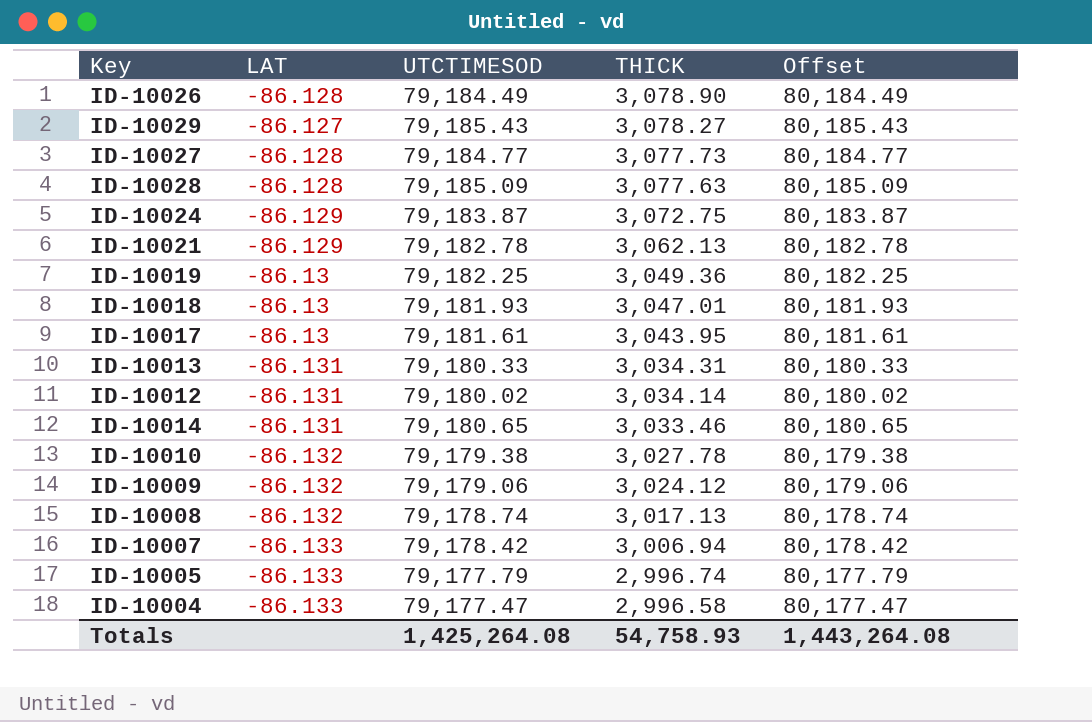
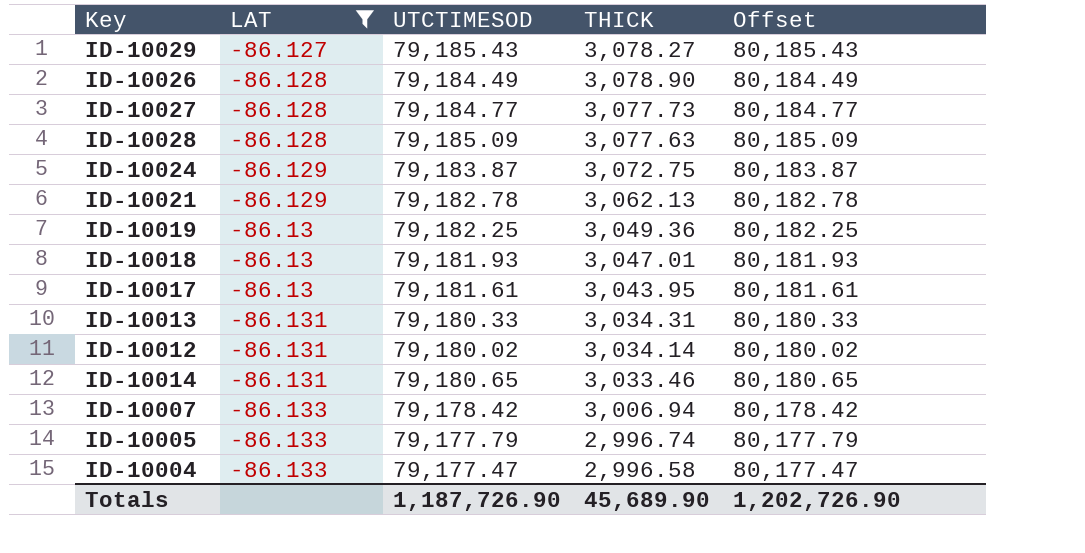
filter: none -> LAT != -86.132
row order: THICK descending -> LAT descending
Totals | UTCTIMESOD: 1,425,264.08 -> 1,187,726.90
Totals | THICK: 54,758.93 -> 45,689.90
Totals | Offset: 1,443,264.08 -> 1,202,726.90

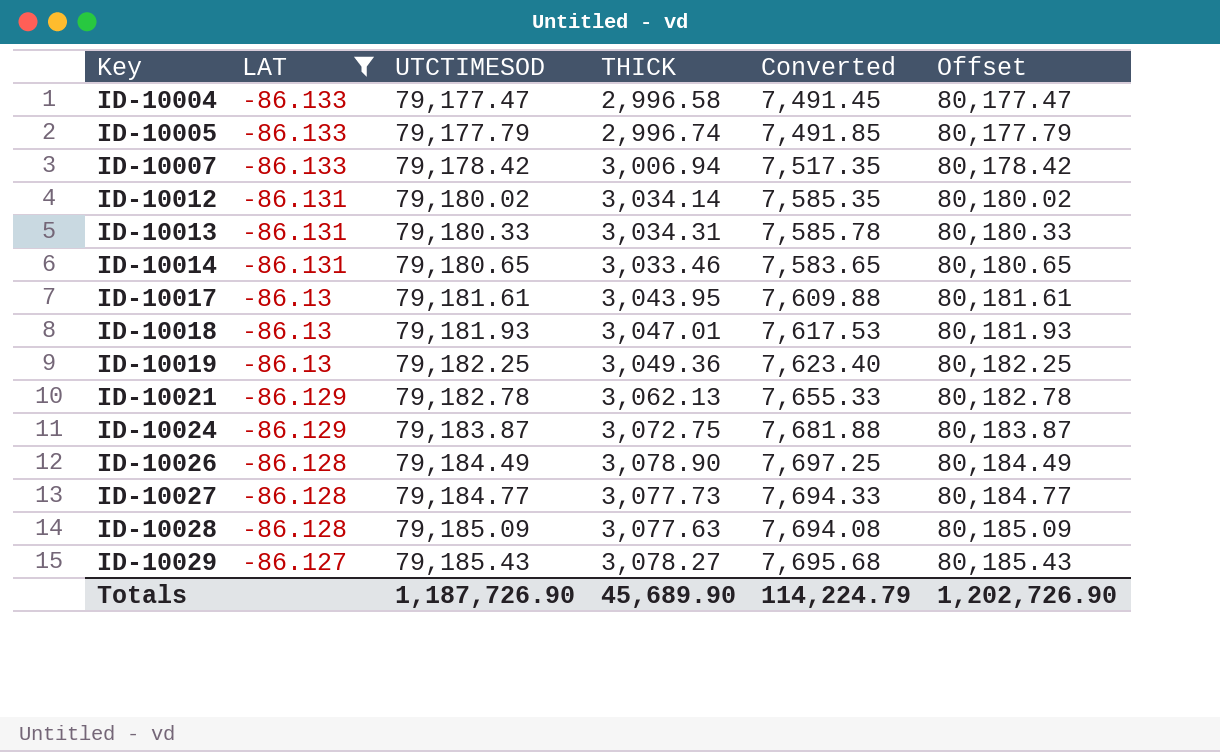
row order: LAT descending -> Key ascending
column Converted | formula: none -> [THICK] * 2.5

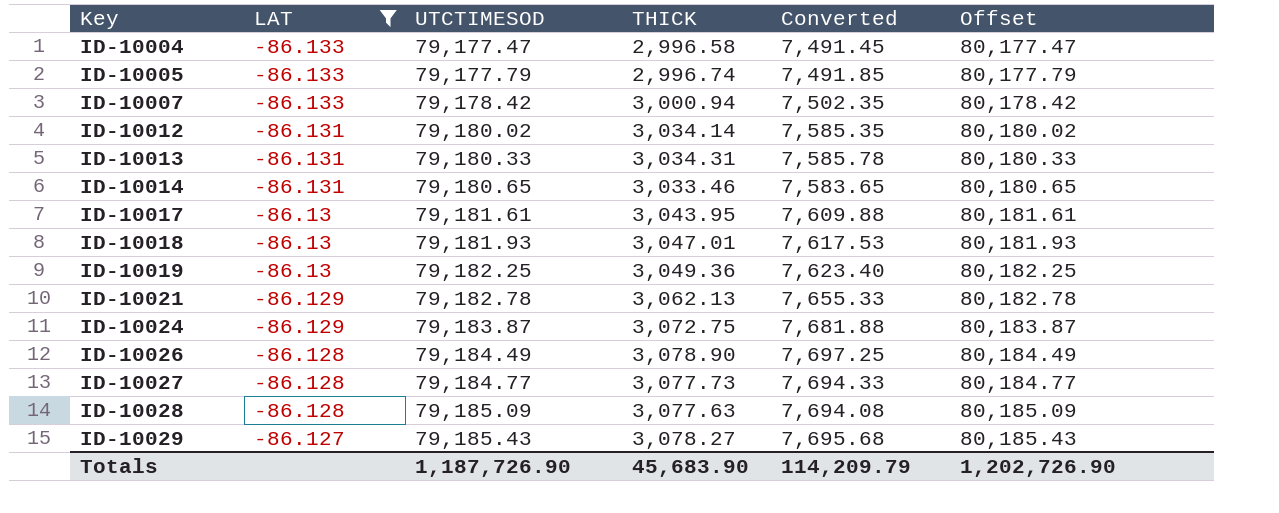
ID-10007 | THICK: 3,006.94 -> 3,000.94
ID-10007 | Converted: 7,517.35 -> 7,502.35
Totals | THICK: 45,689.90 -> 45,683.90
Totals | Converted: 114,224.79 -> 114,209.79

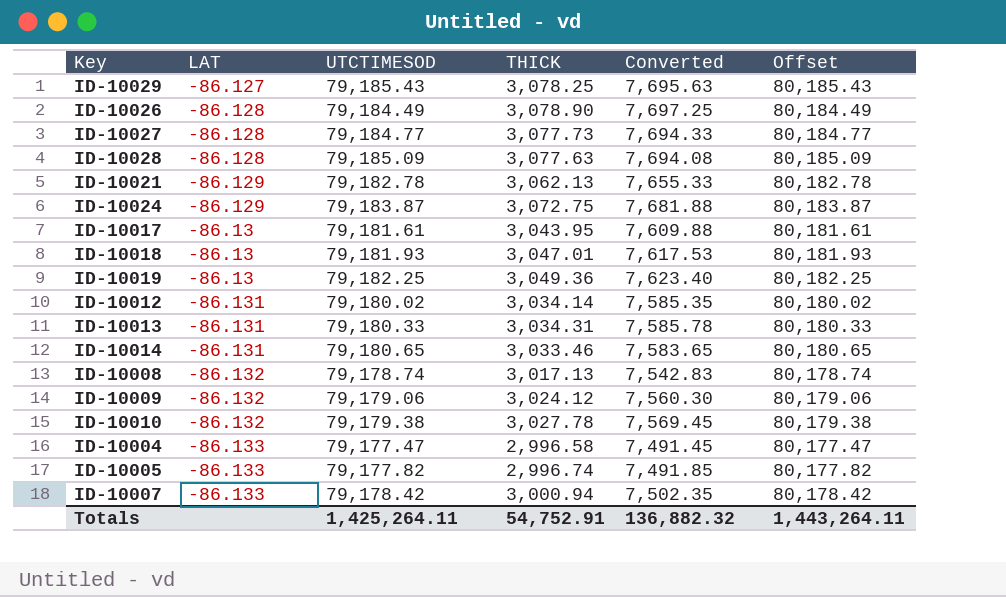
filter: LAT != -86.132 -> none
row order: Key ascending -> LAT descending
ID-10029 | THICK: 3,078.27 -> 3,078.25
ID-10029 | Converted: 7,695.68 -> 7,695.63
ID-10005 | UTCTIMESOD: 79,177.79 -> 79,177.82
ID-10005 | Offset: 80,177.79 -> 80,177.82
Totals | UTCTIMESOD: 1,187,726.90 -> 1,425,264.11
Totals | THICK: 45,683.90 -> 54,752.91
Totals | Converted: 114,209.79 -> 136,882.32
Totals | Offset: 1,202,726.90 -> 1,443,264.11

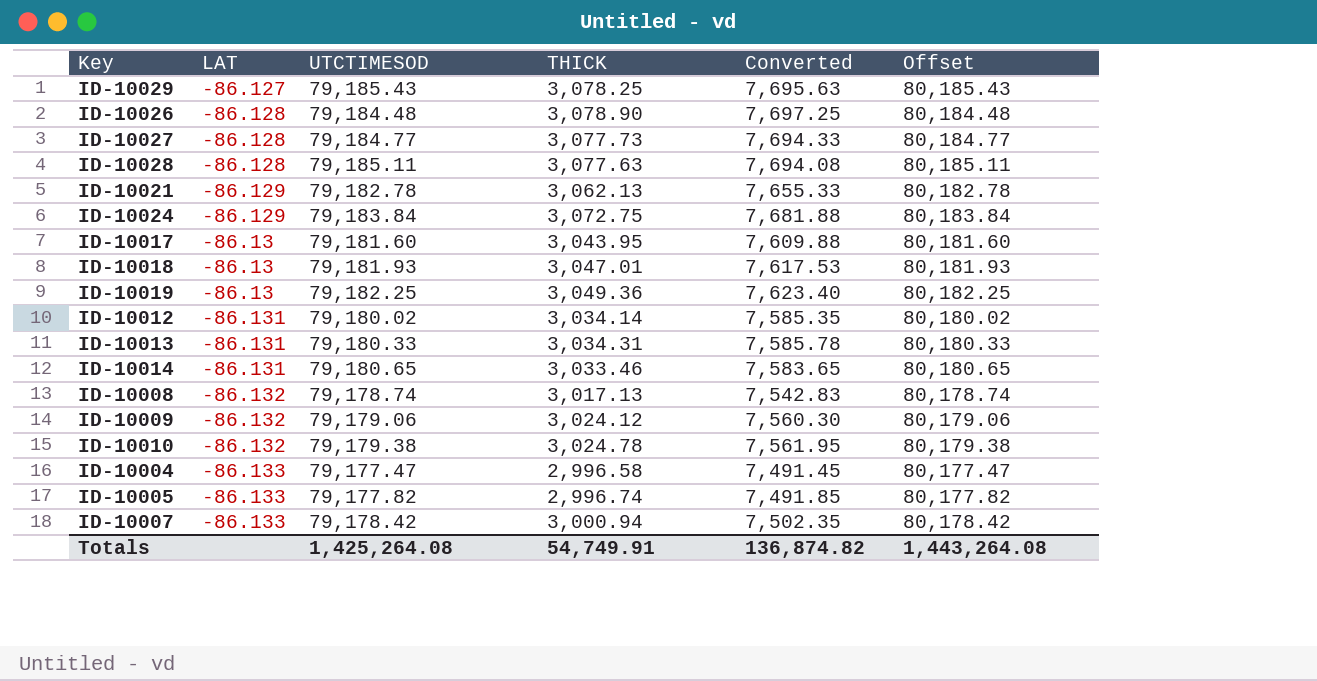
ID-10026 | UTCTIMESOD: 79,184.49 -> 79,184.48
ID-10026 | Offset: 80,184.49 -> 80,184.48
ID-10028 | UTCTIMESOD: 79,185.09 -> 79,185.11
ID-10028 | Offset: 80,185.09 -> 80,185.11
ID-10024 | UTCTIMESOD: 79,183.87 -> 79,183.84
ID-10024 | Offset: 80,183.87 -> 80,183.84
ID-10017 | UTCTIMESOD: 79,181.61 -> 79,181.60
ID-10017 | Offset: 80,181.61 -> 80,181.60
ID-10010 | THICK: 3,027.78 -> 3,024.78
ID-10010 | Converted: 7,569.45 -> 7,561.95
Totals | UTCTIMESOD: 1,425,264.11 -> 1,425,264.08
Totals | THICK: 54,752.91 -> 54,749.91
Totals | Converted: 136,882.32 -> 136,874.82
Totals | Offset: 1,443,264.11 -> 1,443,264.08

